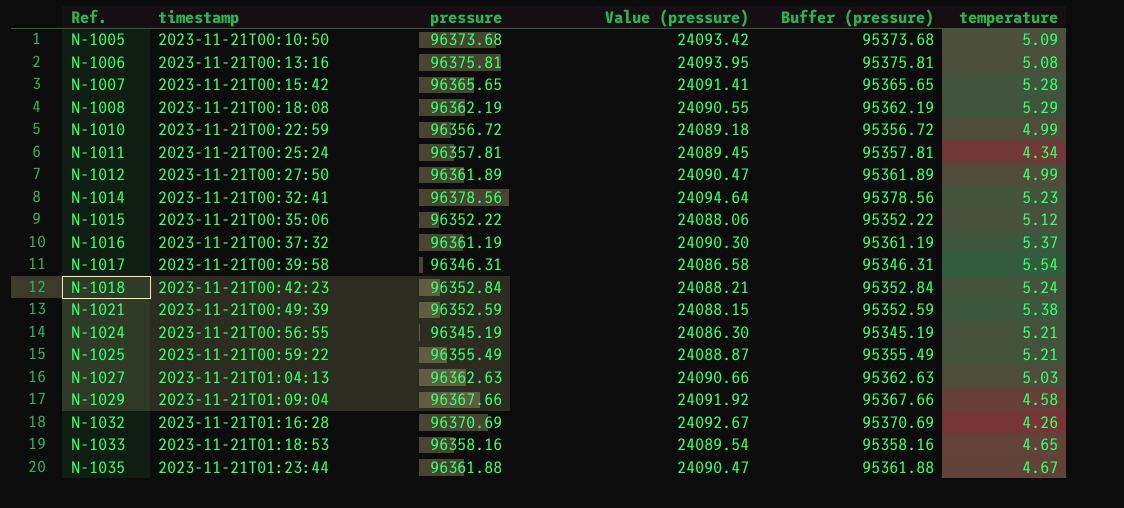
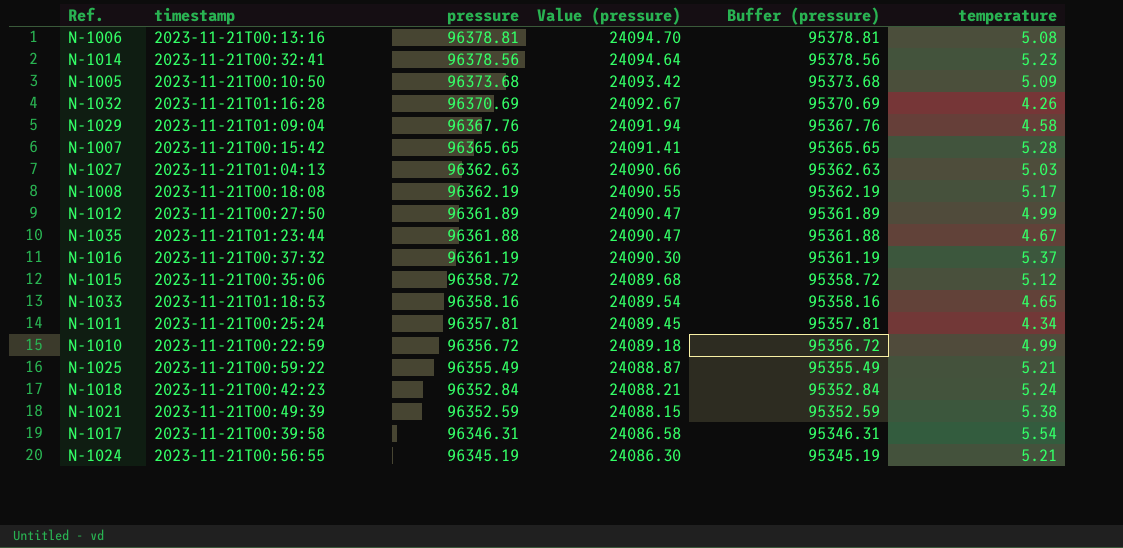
row order: Ref. ascending -> pressure descending
N-1006 | pressure: 96375.81 -> 96378.81
N-1006 | Value (pressure): 24093.95 -> 24094.70
N-1006 | Buffer (pressure): 95375.81 -> 95378.81
N-1029 | pressure: 96367.66 -> 96367.76
N-1029 | Value (pressure): 24091.92 -> 24091.94
N-1029 | Buffer (pressure): 95367.66 -> 95367.76
N-1008 | temperature: 5.29 -> 5.17
N-1015 | pressure: 96352.22 -> 96358.72
N-1015 | Value (pressure): 24088.06 -> 24089.68
N-1015 | Buffer (pressure): 95352.22 -> 95358.72

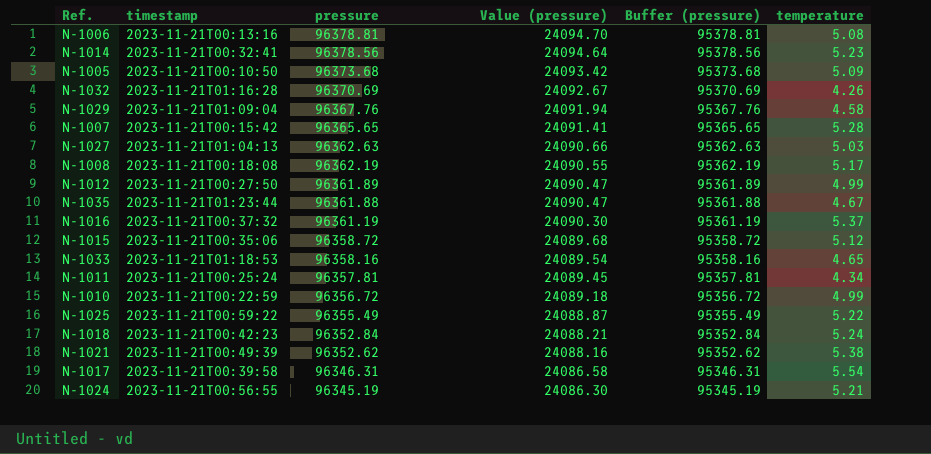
N-1025 | temperature: 5.21 -> 5.22
N-1021 | pressure: 96352.59 -> 96352.62
N-1021 | Value (pressure): 24088.15 -> 24088.16
N-1021 | Buffer (pressure): 95352.59 -> 95352.62

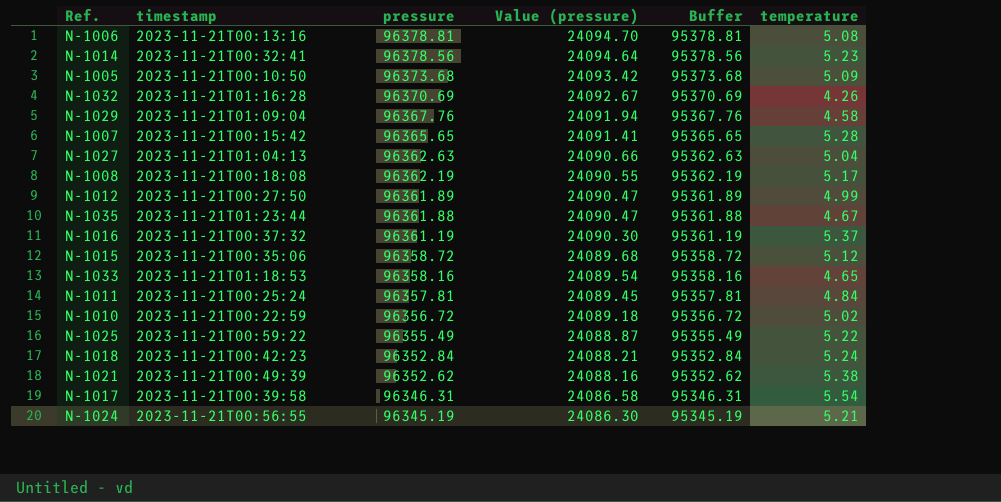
column name: Buffer (pressure) -> Buffer
N-1027 | temperature: 5.03 -> 5.04
N-1011 | temperature: 4.34 -> 4.84
N-1010 | temperature: 4.99 -> 5.02

